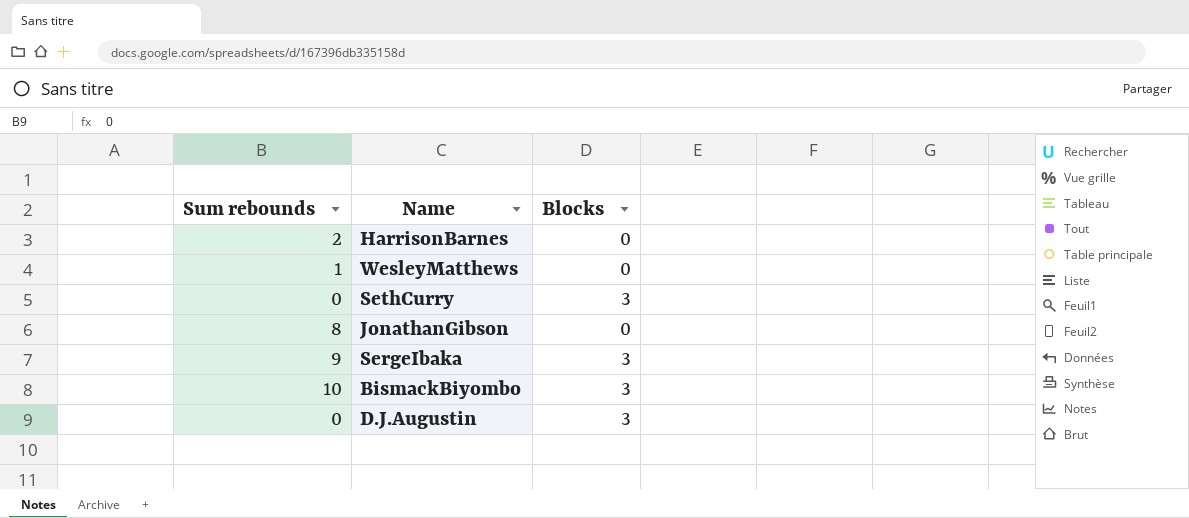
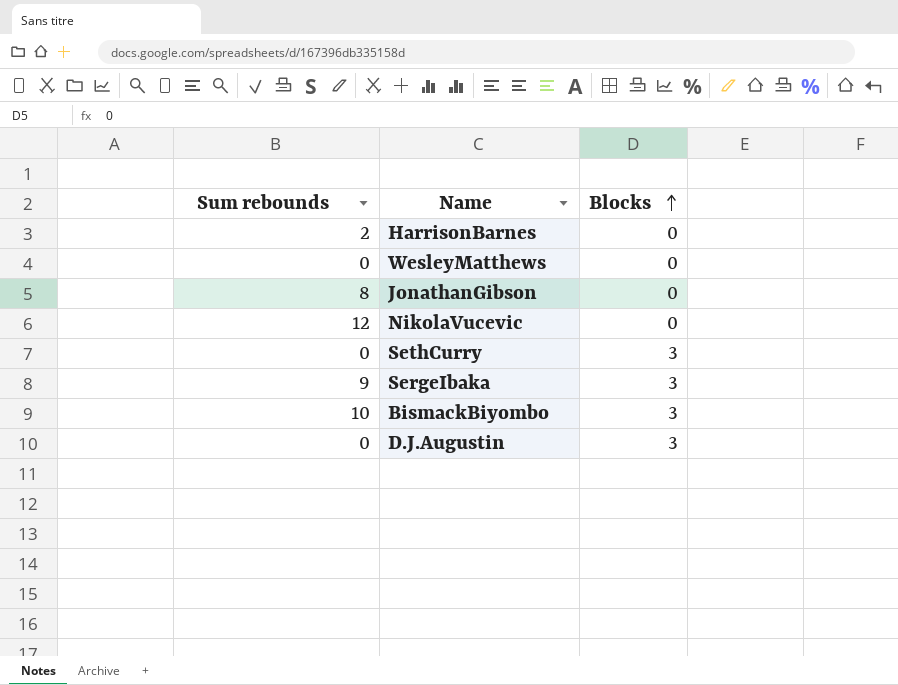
row order: none -> Blocks ascending
WesleyMatthews | Sum rebounds: 1 -> 0
row NikolaVucevic: none -> 12 | 0

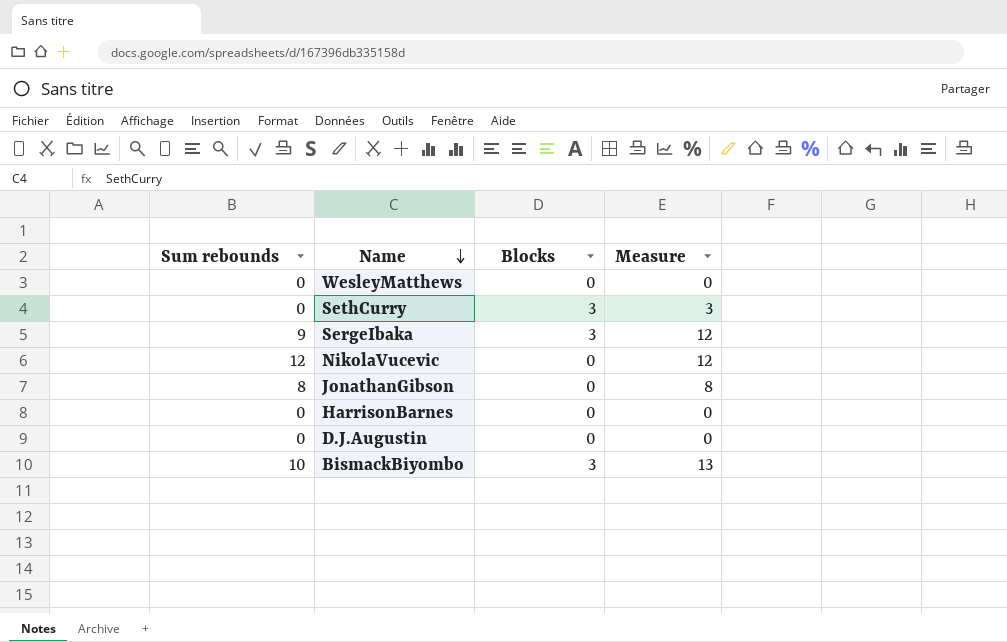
row order: Blocks ascending -> Name descending
column Measure | formula: none -> [Sum rebounds] + [Blocks]
HarrisonBarnes | Sum rebounds: 2 -> 0
D.J.Augustin | Blocks: 3 -> 0

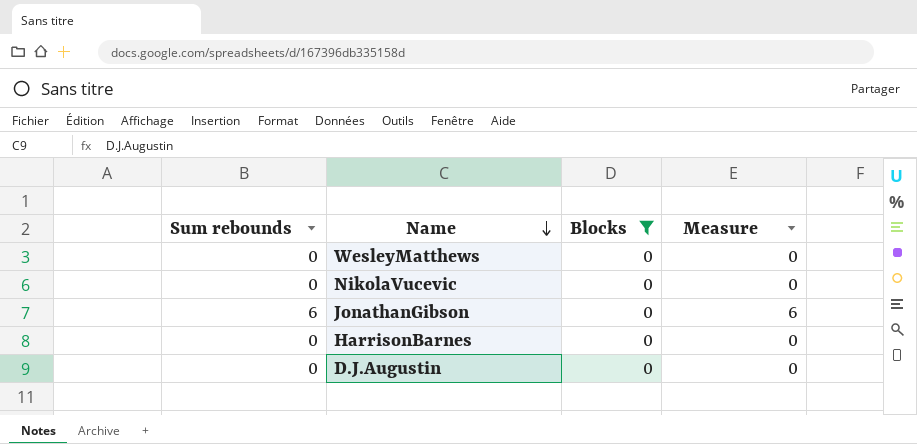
filter: none -> Blocks = 0
NikolaVucevic | Sum rebounds: 12 -> 0
NikolaVucevic | Measure: 12 -> 0
JonathanGibson | Sum rebounds: 8 -> 6
JonathanGibson | Measure: 8 -> 6

